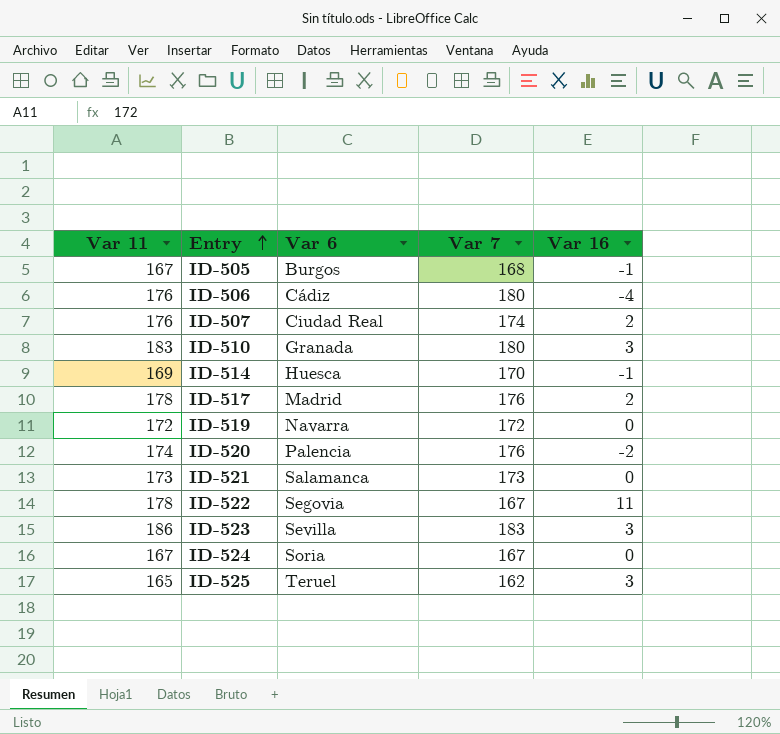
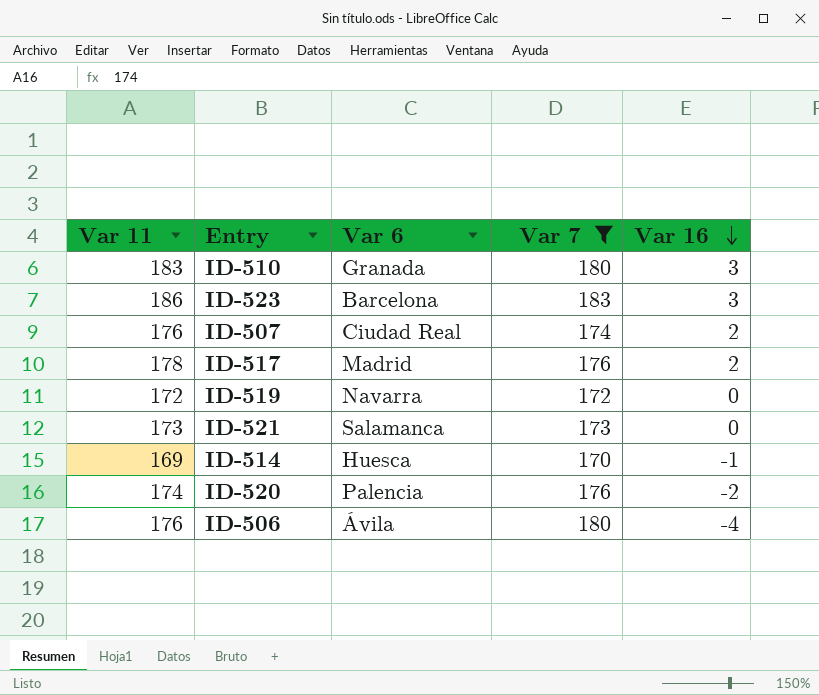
filter: none -> Var 7 >= 170
row order: Entry ascending -> Var 16 descending
ID-523 | Var 6: Sevilla -> Barcelona
ID-506 | Var 6: Cádiz -> Ávila

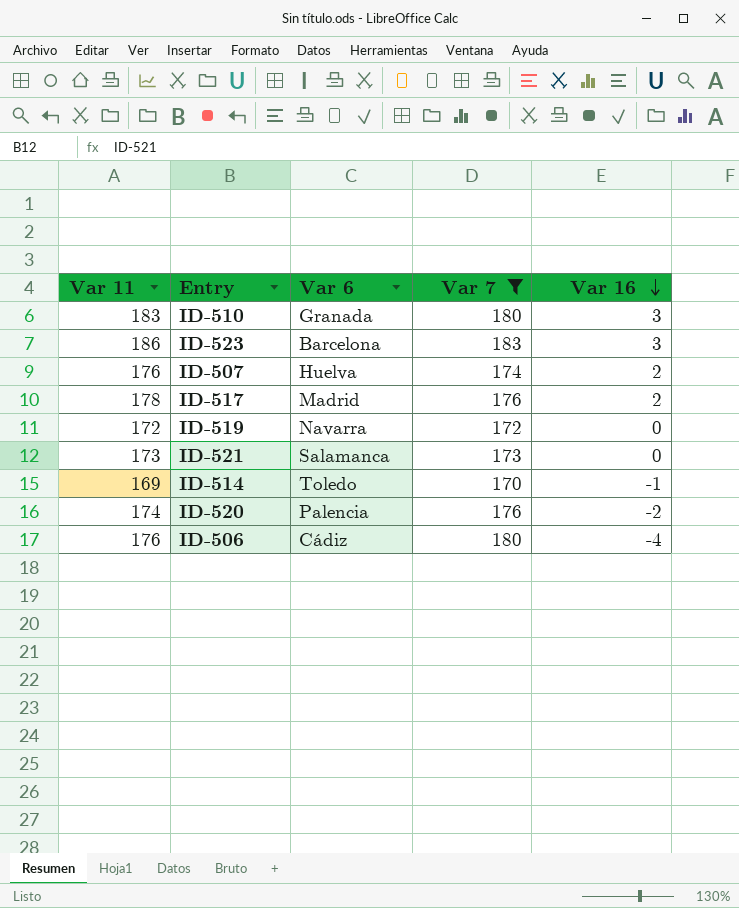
ID-507 | Var 6: Ciudad Real -> Huelva
ID-514 | Var 6: Huesca -> Toledo
ID-506 | Var 6: Ávila -> Cádiz

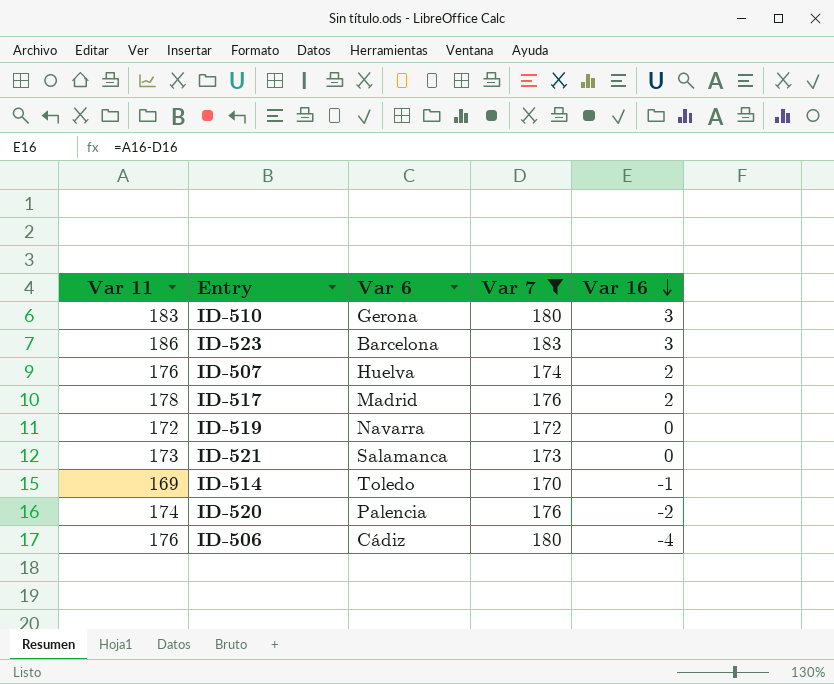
ID-510 | Var 6: Granada -> Gerona

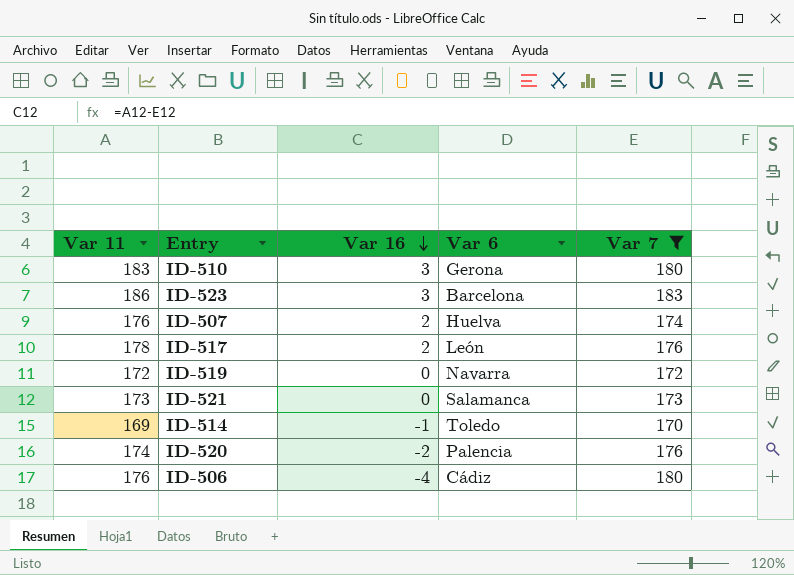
column Var 16 | position: 5 -> 3
ID-517 | Var 6: Madrid -> León

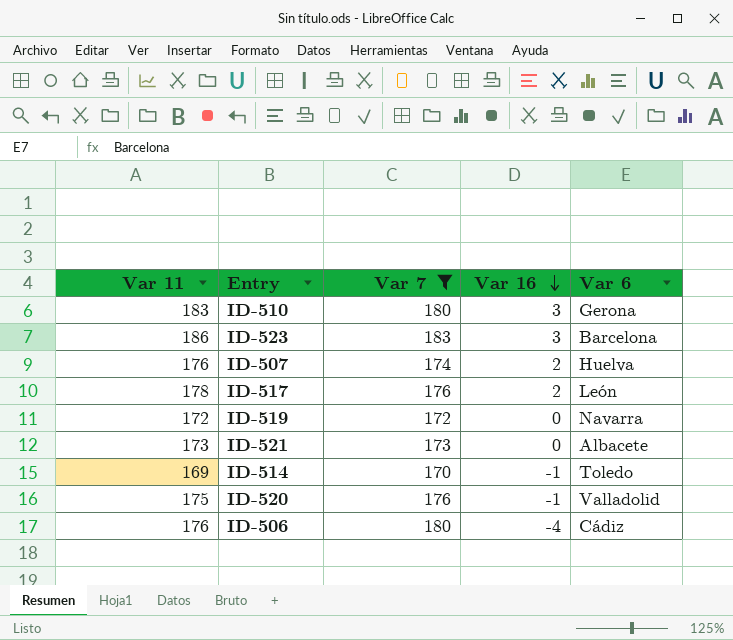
column Var 7 | position: 5 -> 3
ID-521 | Var 6: Salamanca -> Albacete
ID-520 | Var 11: 174 -> 175
ID-520 | Var 16: -2 -> -1
ID-520 | Var 6: Palencia -> Valladolid

